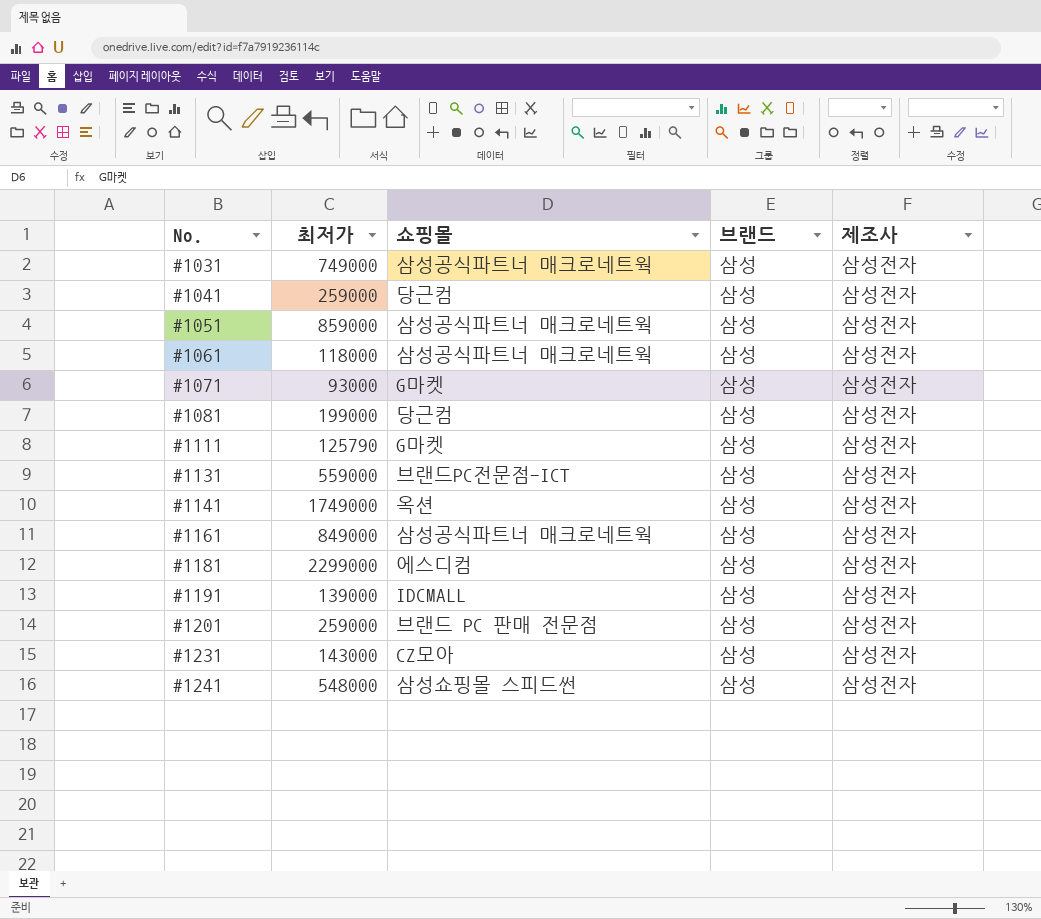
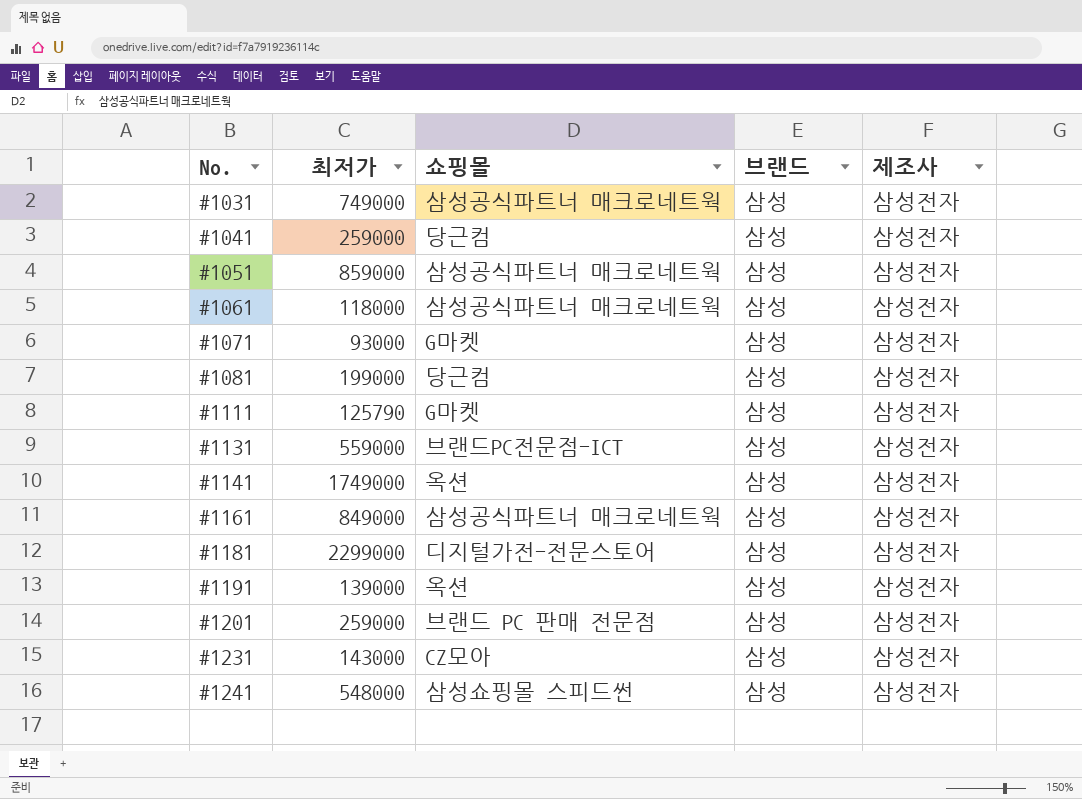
#1181 | 쇼핑몰: 에스디컴 -> 디지털가전-전문스토어
#1191 | 쇼핑몰: IDCMALL -> 옥션

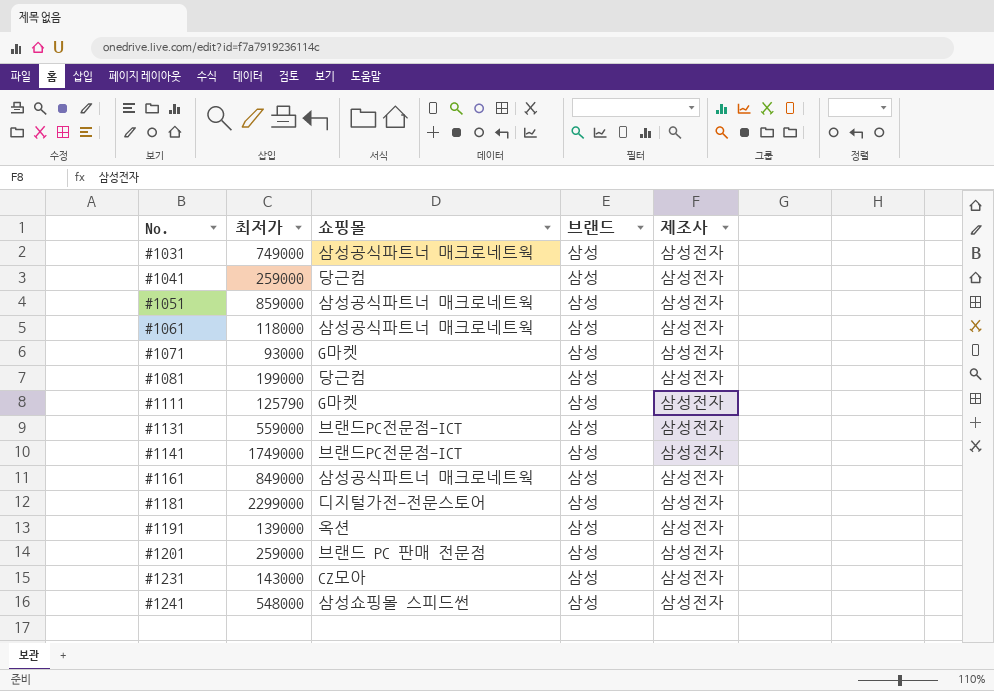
#1141 | 쇼핑몰: 옥션 -> 브랜드PC전문점-ICT

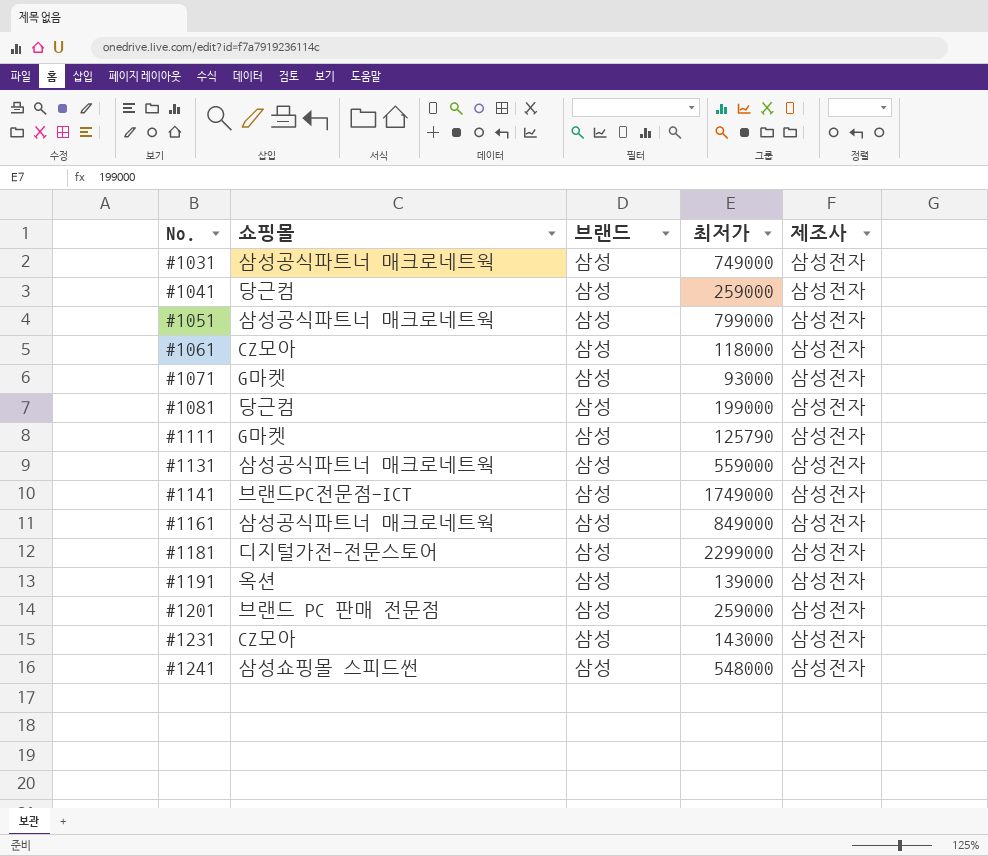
column 최저가 | position: 2 -> 4
#1051 | 최저가: 859000 -> 799000
#1061 | 쇼핑몰: 삼성공식파트너 매크로네트웍 -> CZ모아
#1131 | 쇼핑몰: 브랜드PC전문점-ICT -> 삼성공식파트너 매크로네트웍

